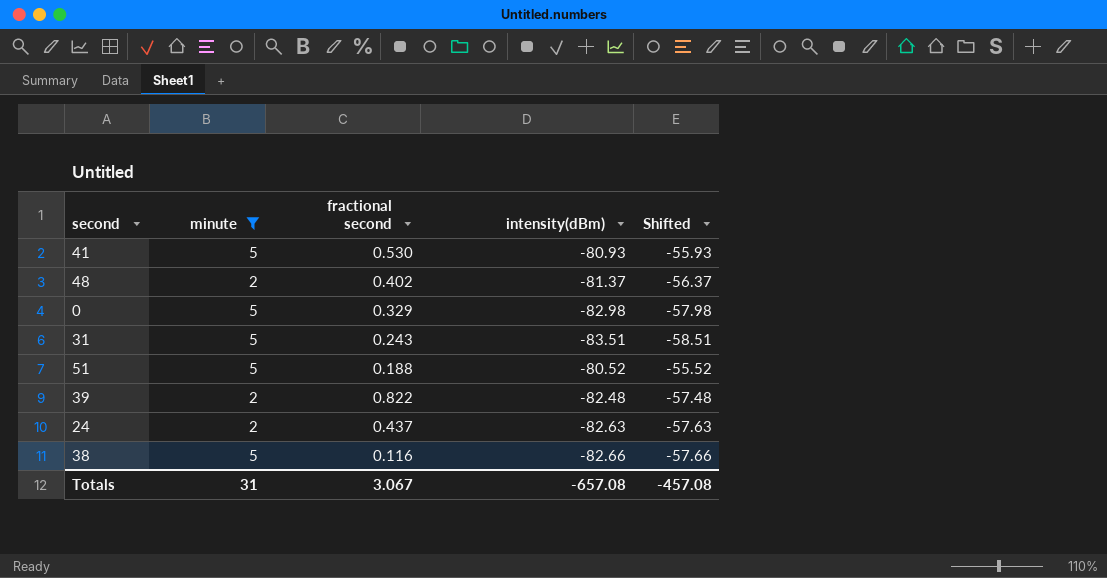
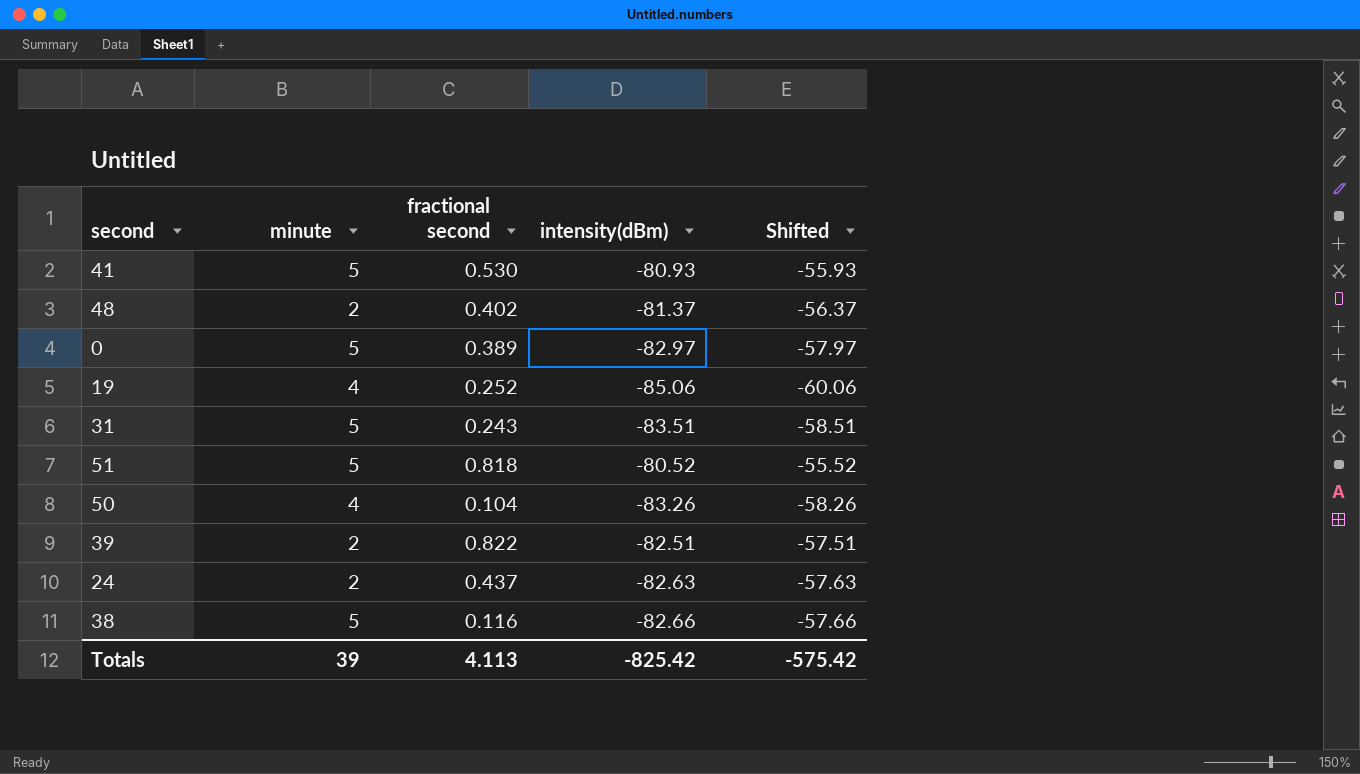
filter: minute != 4 -> none
0 | fractional second: 0.329 -> 0.389
0 | intensity(dBm): -82.98 -> -82.97
0 | Shifted: -57.98 -> -57.97
51 | fractional second: 0.188 -> 0.818
39 | intensity(dBm): -82.48 -> -82.51
39 | Shifted: -57.48 -> -57.51
Totals | minute: 31 -> 39
Totals | fractional second: 3.067 -> 4.113
Totals | intensity(dBm): -657.08 -> -825.42
Totals | Shifted: -457.08 -> -575.42

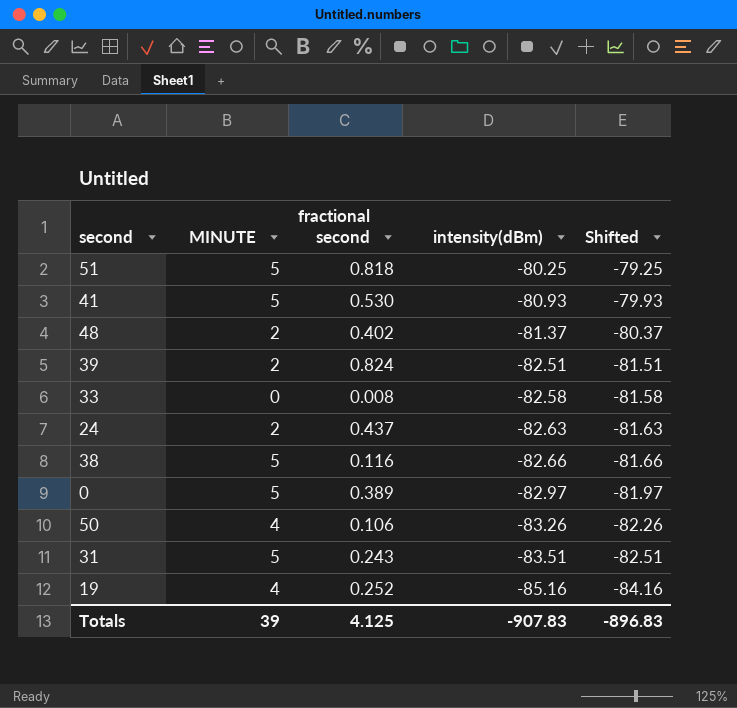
row order: none -> intensity(dBm) descending
column name: minute -> MINUTE
column Shifted | formula: [intensity(dBm)] + 25 -> [intensity(dBm)] + 1
51 | intensity(dBm): -80.52 -> -80.25
39 | fractional second: 0.822 -> 0.824
row 33: none -> 0 | 0.008 | -82.58 | -81.58
50 | fractional second: 0.104 -> 0.106
19 | intensity(dBm): -85.06 -> -85.16
Totals | fractional second: 4.113 -> 4.125
Totals | intensity(dBm): -825.42 -> -907.83
Totals | Shifted: -575.42 -> -896.83

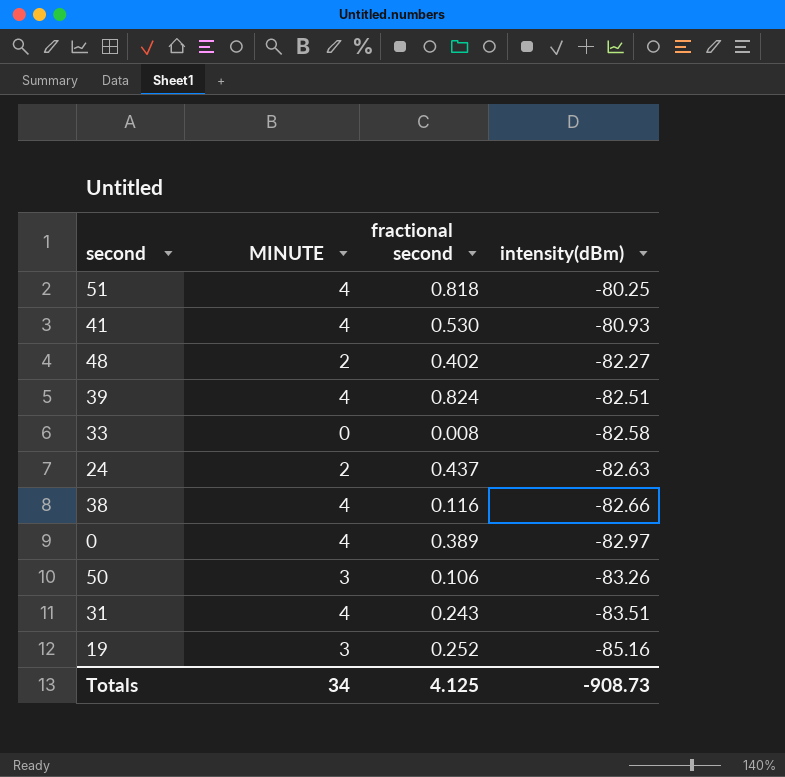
column Shifted | formula: [intensity(dBm)] + 1 -> none
51 | MINUTE: 5 -> 4
41 | MINUTE: 5 -> 4
48 | intensity(dBm): -81.37 -> -82.27
39 | MINUTE: 2 -> 4
38 | MINUTE: 5 -> 4
0 | MINUTE: 5 -> 4
50 | MINUTE: 4 -> 3
31 | MINUTE: 5 -> 4
19 | MINUTE: 4 -> 3
Totals | MINUTE: 39 -> 34
Totals | intensity(dBm): -907.83 -> -908.73

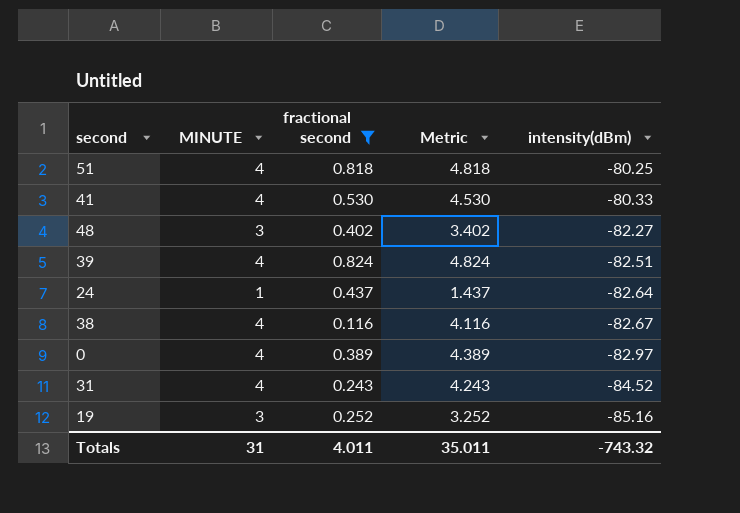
filter: none -> fractional second >= 0.116
column Metric | formula: none -> [MINUTE] + [fractional second]
41 | intensity(dBm): -80.93 -> -80.33
48 | MINUTE: 2 -> 3
24 | MINUTE: 2 -> 1
24 | intensity(dBm): -82.63 -> -82.64
38 | intensity(dBm): -82.66 -> -82.67
31 | intensity(dBm): -83.51 -> -84.52
Totals | MINUTE: 34 -> 31
Totals | fractional second: 4.125 -> 4.011
Totals | intensity(dBm): -908.73 -> -743.32

